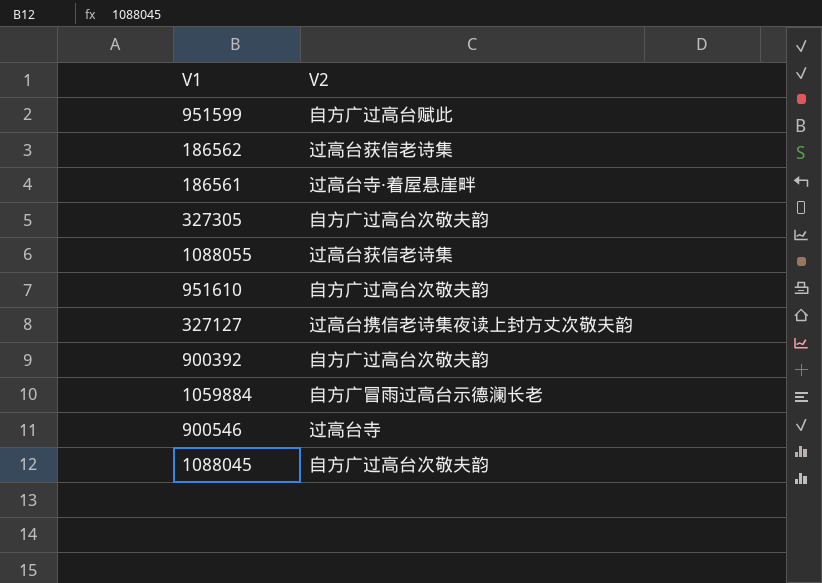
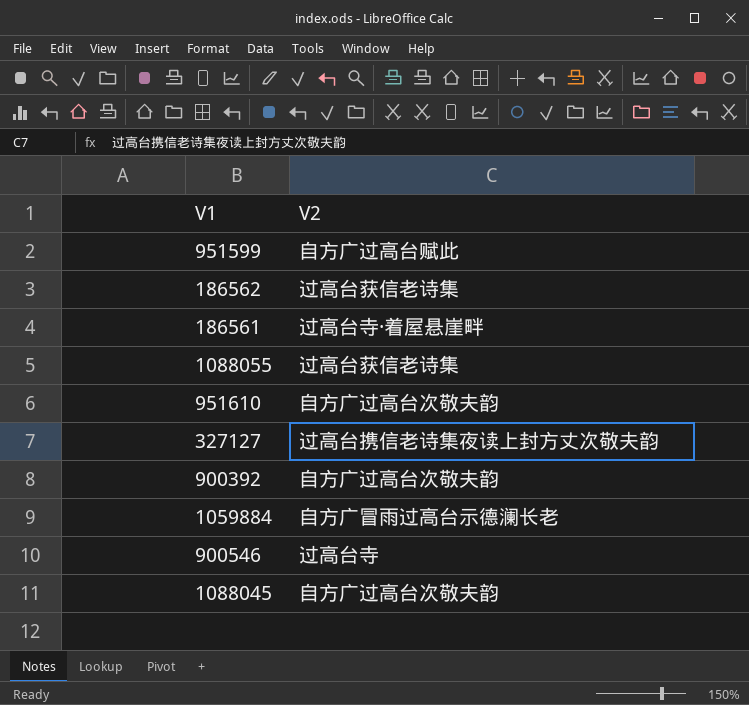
row 327305: 自方广过高台次敬夫韵 -> none

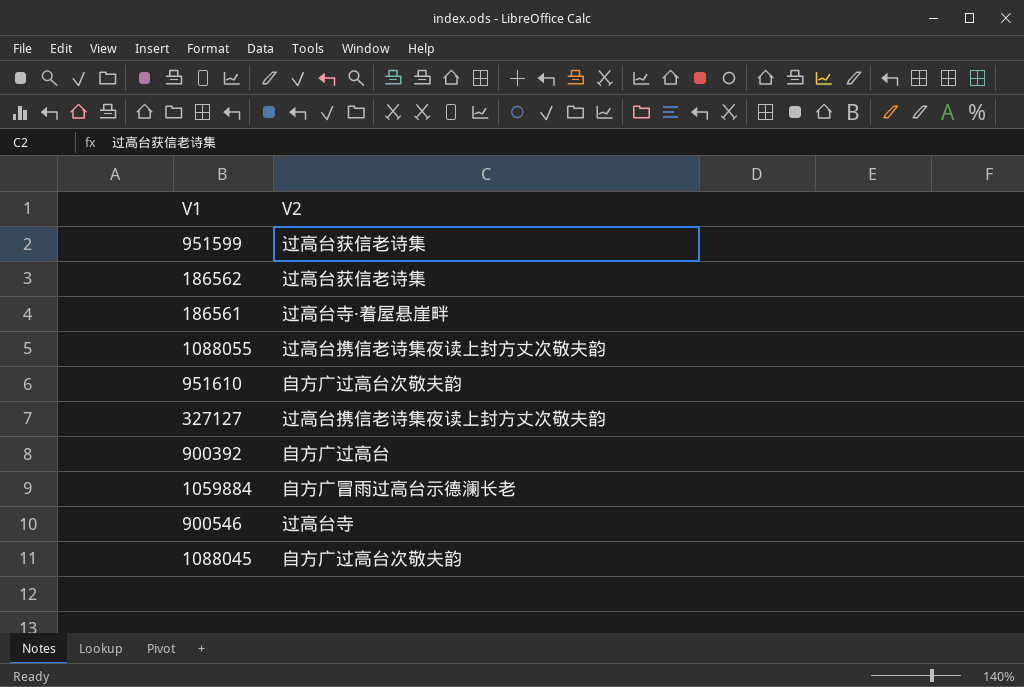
951599 | V2: 自方广过高台赋此 -> 过高台获信老诗集
1088055 | V2: 过高台获信老诗集 -> 过高台携信老诗集夜读上封方丈次敬夫韵
900392 | V2: 自方广过高台次敬夫韵 -> 自方广过高台

